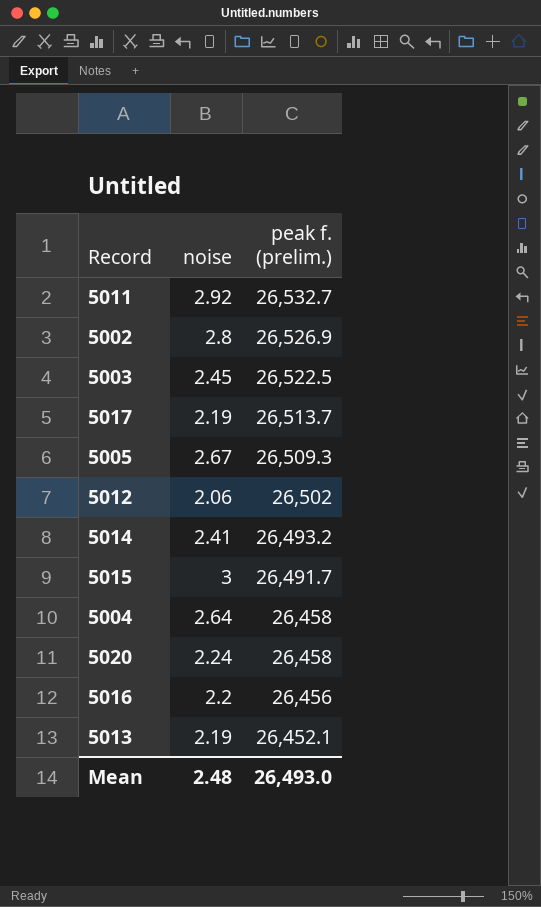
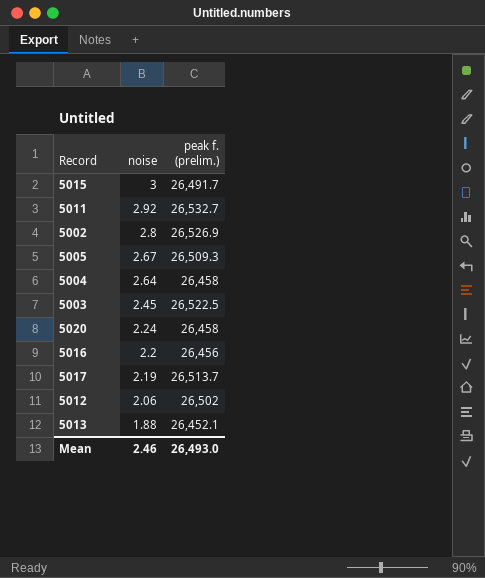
row order: peak f. (prelim.) descending -> noise descending
row 5014: 2.41 | 26,493.2 -> none
5013 | noise: 2.19 -> 1.88
Mean | noise: 2.48 -> 2.46

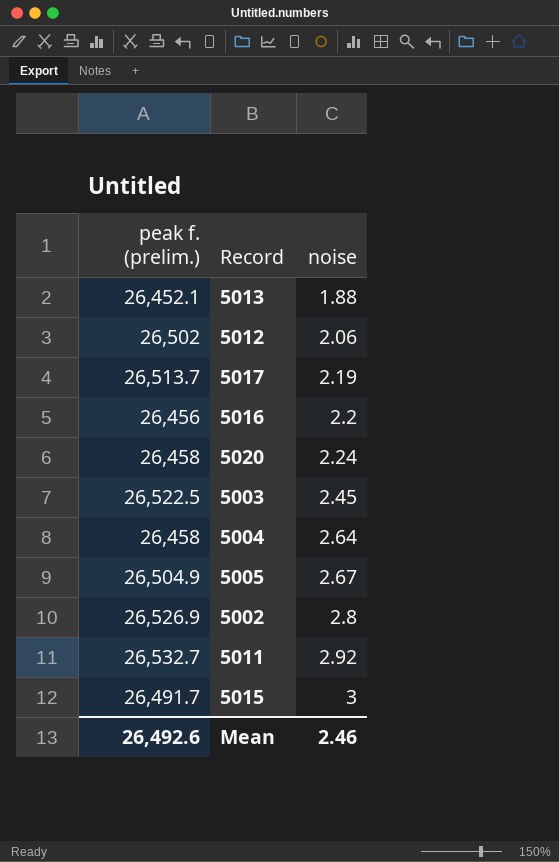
row order: noise descending -> noise ascending
column peak f. (prelim.) | position: 3 -> 1
5005 | peak f. (prelim.): 26,509.3 -> 26,504.9
Mean | peak f. (prelim.): 26,493.0 -> 26,492.6

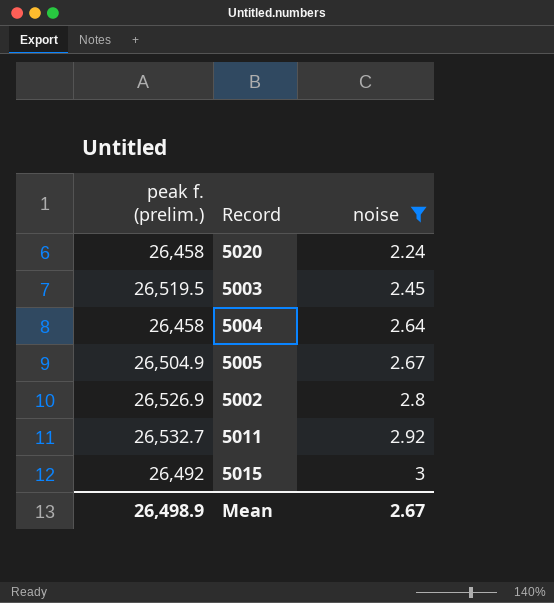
filter: none -> noise >= 2.24
5003 | peak f. (prelim.): 26,522.5 -> 26,519.5
5015 | peak f. (prelim.): 26,491.7 -> 26,492
Mean | peak f. (prelim.): 26,492.6 -> 26,498.9
Mean | noise: 2.46 -> 2.67

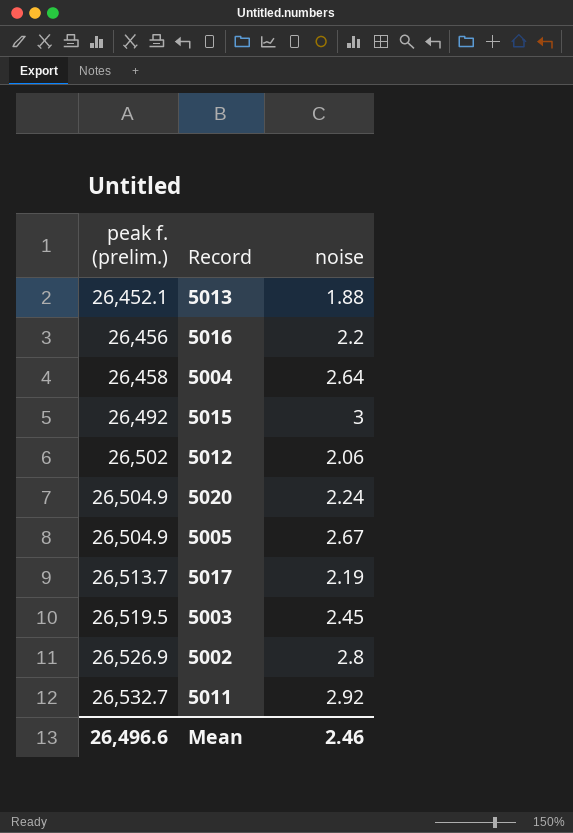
filter: noise >= 2.24 -> none
row order: noise ascending -> peak f. (prelim.) ascending
5020 | peak f. (prelim.): 26,458 -> 26,504.9
Mean | peak f. (prelim.): 26,498.9 -> 26,496.6
Mean | noise: 2.67 -> 2.46

